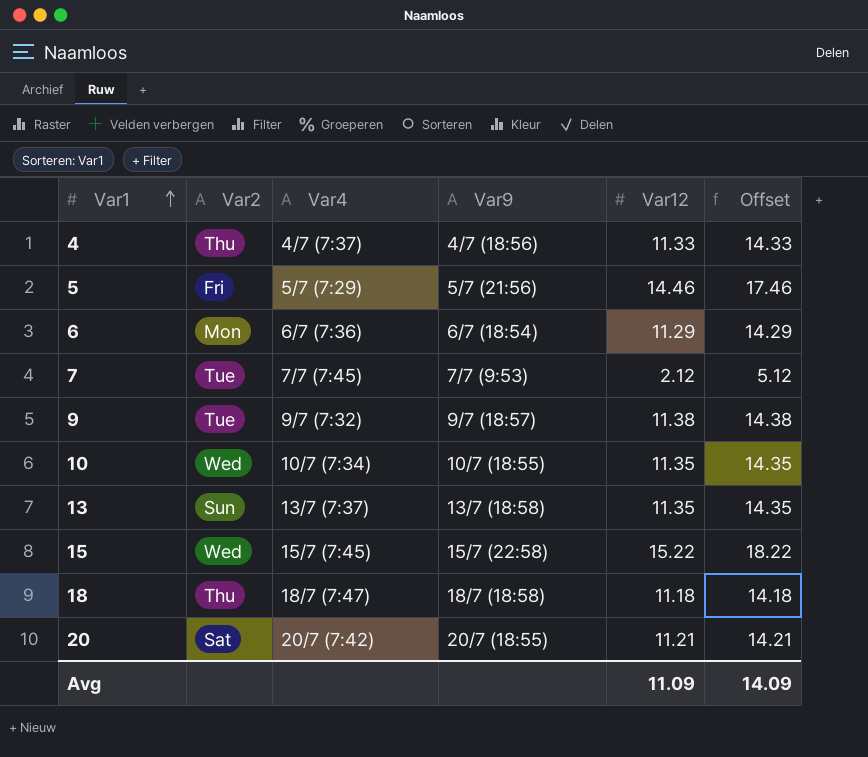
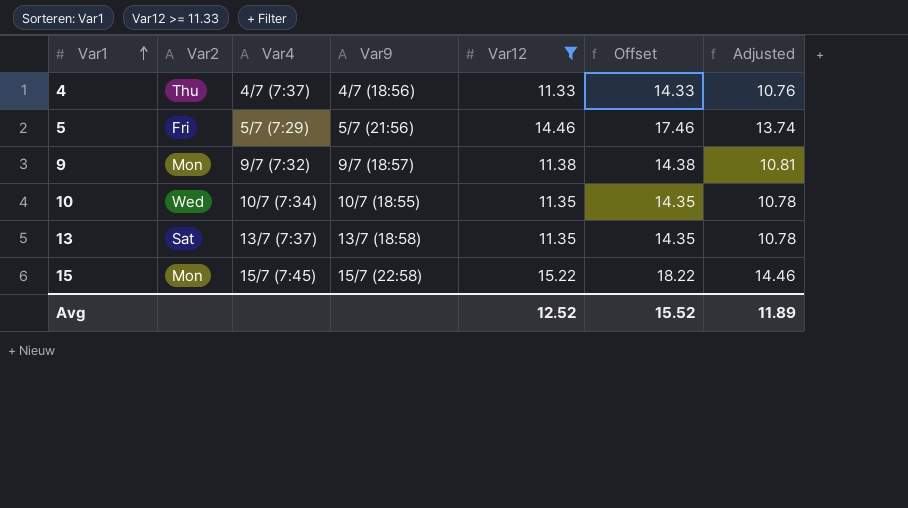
filter: none -> Var12 >= 11.33
column Adjusted | formula: none -> [Var12] * 0.95
9 | Var2: Tue -> Mon
13 | Var2: Sun -> Sat
15 | Var2: Wed -> Mon
Avg | Var12: 11.09 -> 12.52
Avg | Offset: 14.09 -> 15.52

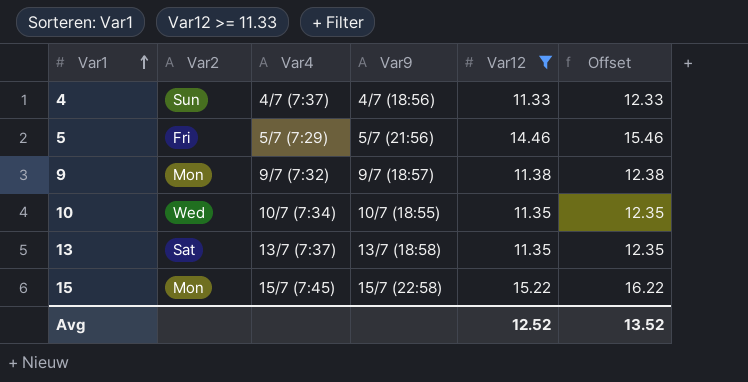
column Adjusted | formula: [Var12] * 0.95 -> none
column Offset | formula: [Var12] + 3 -> [Var12] + 1
4 | Var2: Thu -> Sun
Avg | Offset: 15.52 -> 13.52

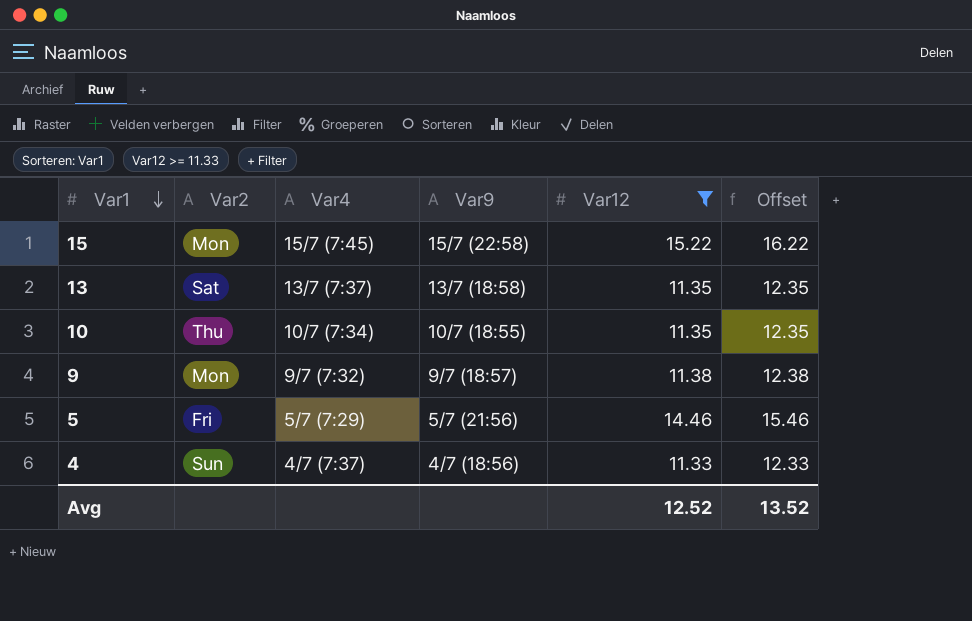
row order: Var1 ascending -> Var1 descending
10 | Var2: Wed -> Thu

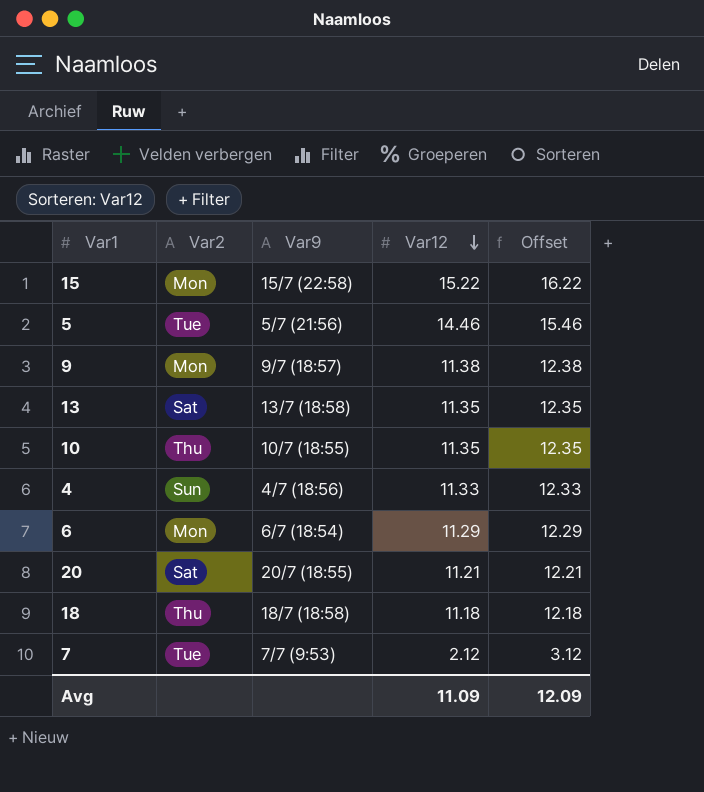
filter: Var12 >= 11.33 -> none
row order: Var1 descending -> Var12 descending
column Var4 | position: 3 -> none
5 | Var2: Fri -> Tue
Avg | Var12: 12.52 -> 11.09
Avg | Offset: 13.52 -> 12.09

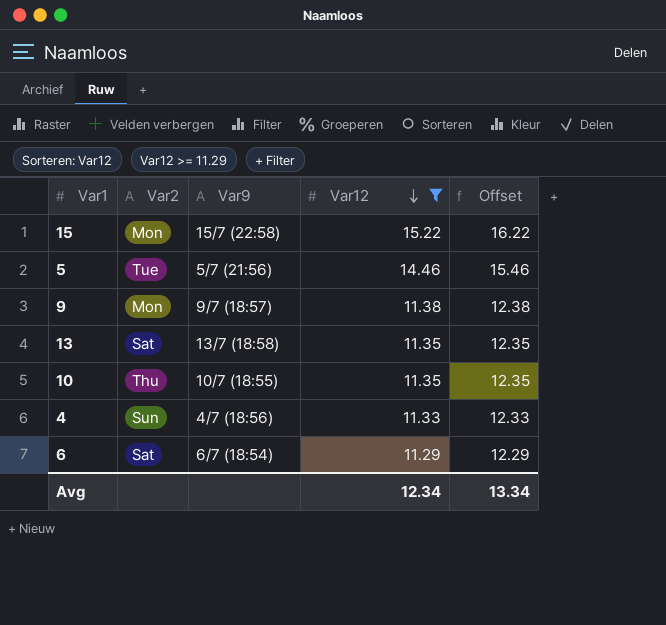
filter: none -> Var12 >= 11.29
6 | Var2: Mon -> Sat
Avg | Var12: 11.09 -> 12.34
Avg | Offset: 12.09 -> 13.34

